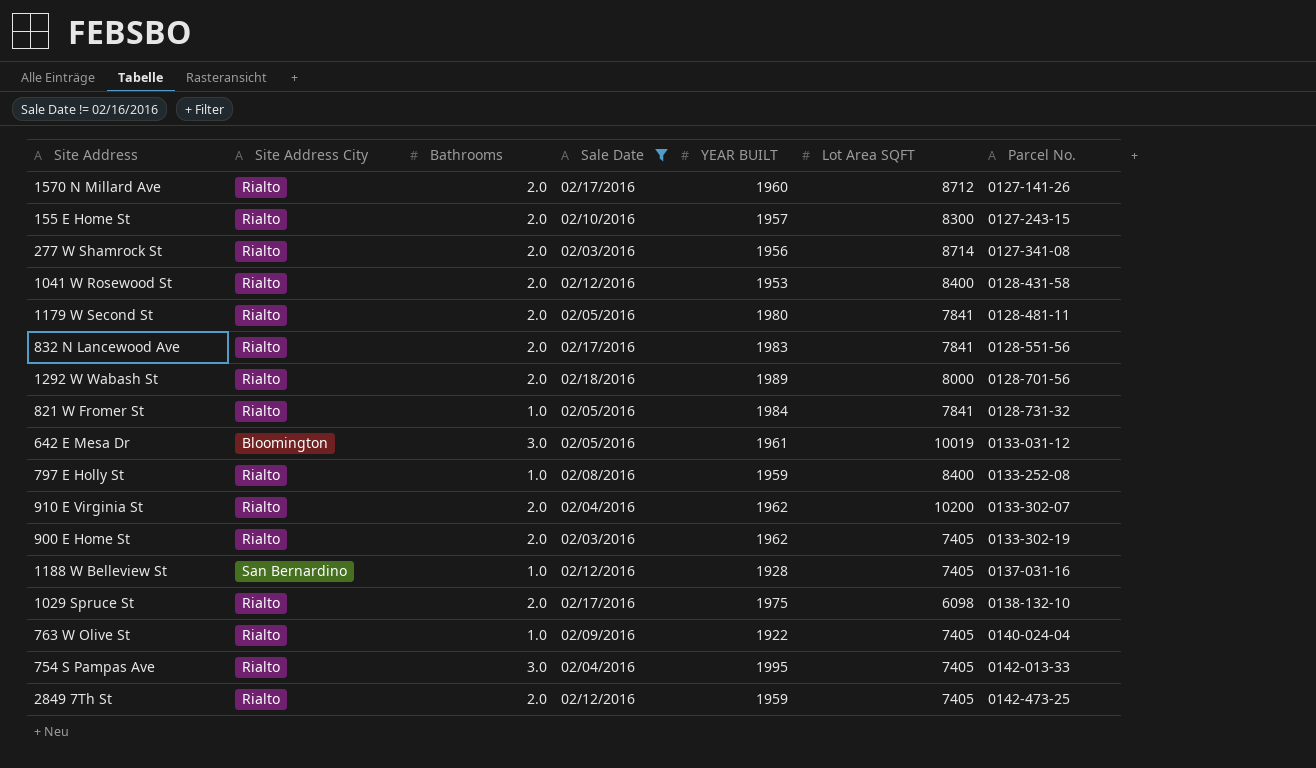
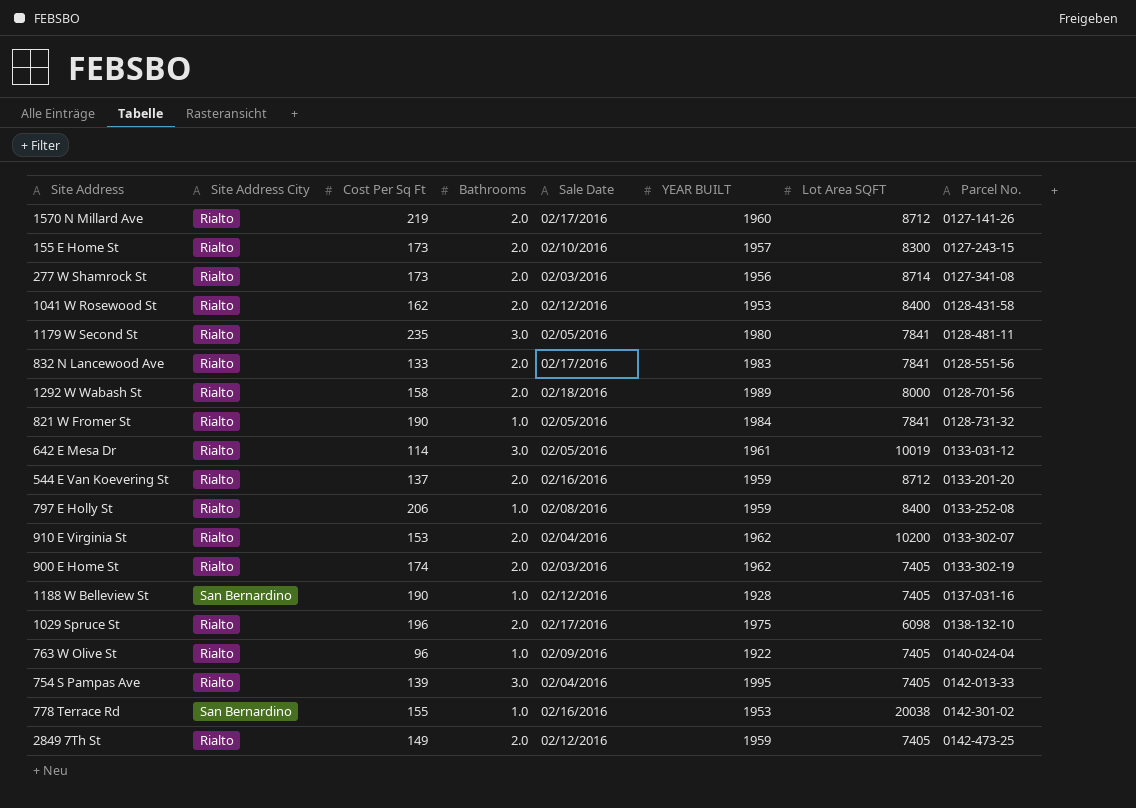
filter: Sale Date != 02/16/2016 -> none
column Cost Per Sq Ft | position: none -> 3
1179 W Second St | Bathrooms: 2.0 -> 3.0
642 E Mesa Dr | Site Address City: Bloomington -> Rialto

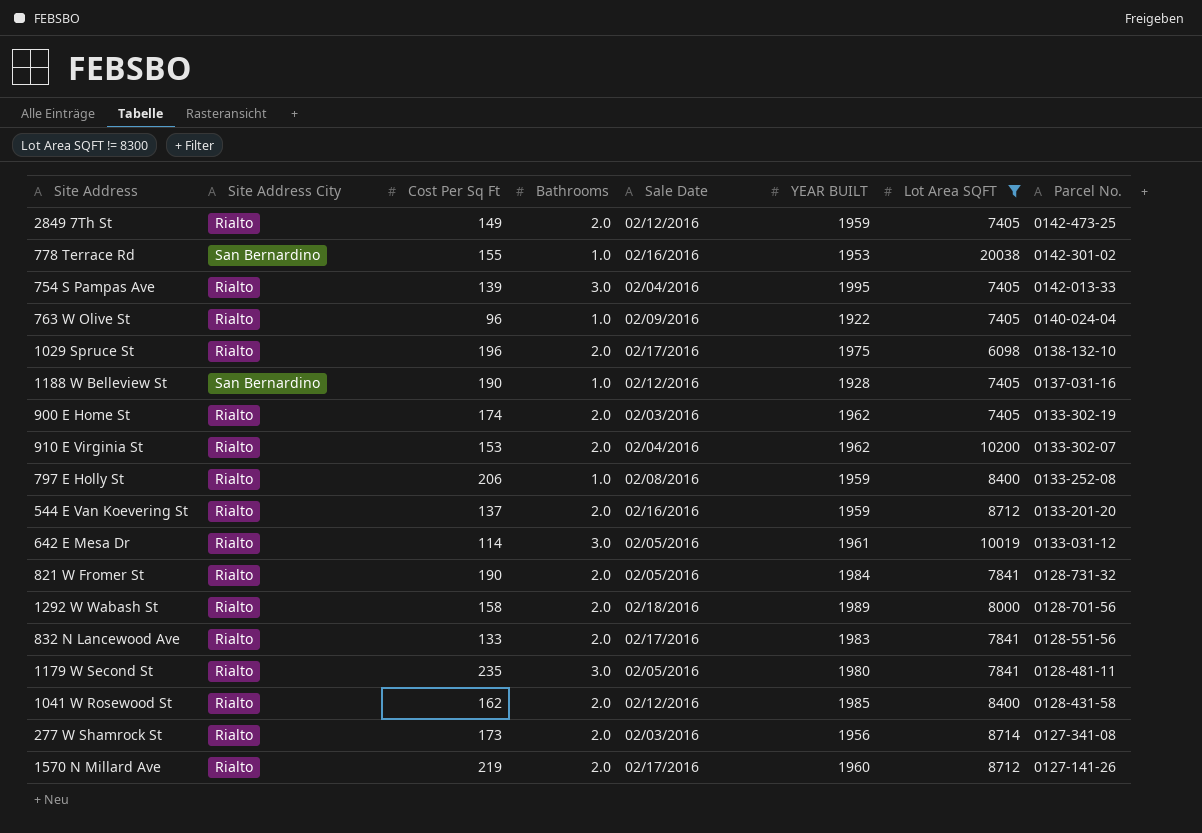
filter: none -> Lot Area SQFT != 8300
row order: Parcel No. ascending -> Parcel No. descending
821 W Fromer St | Bathrooms: 1.0 -> 2.0
1041 W Rosewood St | YEAR BUILT: 1953 -> 1985

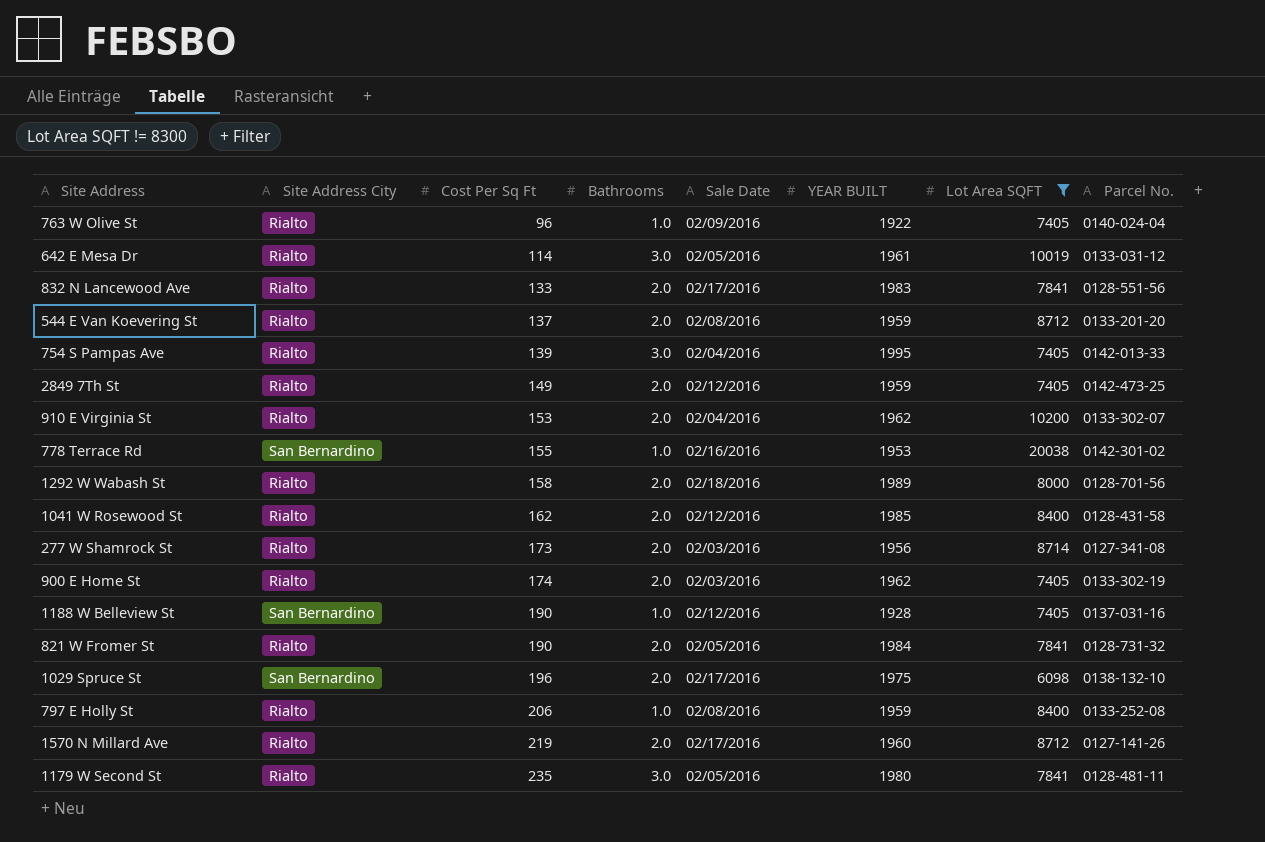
row order: Parcel No. descending -> Cost Per Sq Ft ascending
544 E Van Koevering St | Sale Date: 02/16/2016 -> 02/08/2016
1029 Spruce St | Site Address City: Rialto -> San Bernardino

